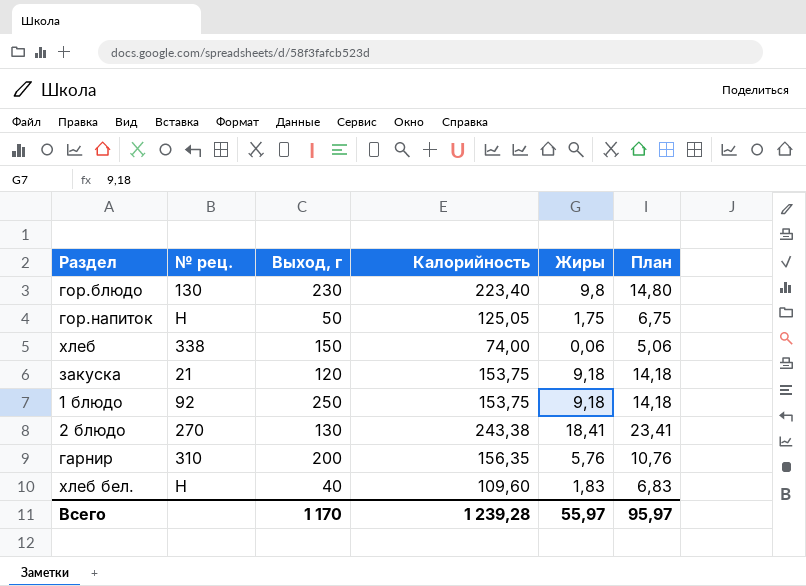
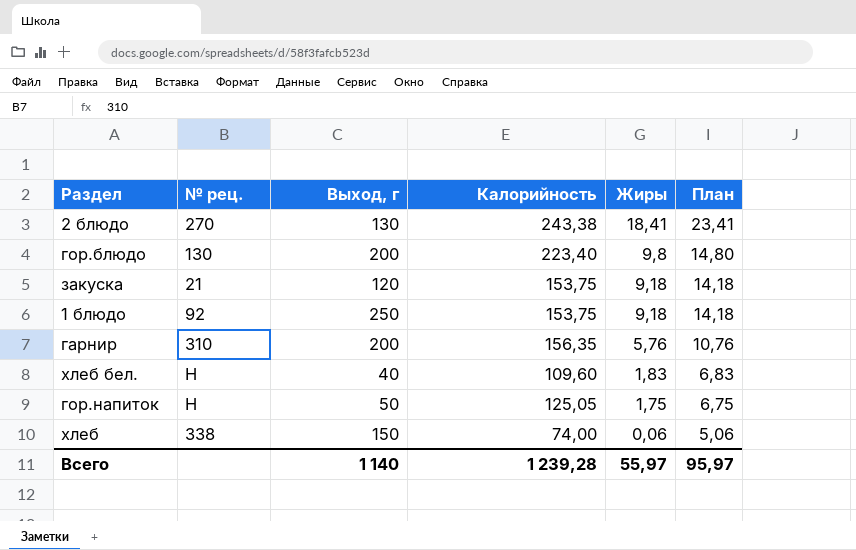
row order: none -> Жиры descending
гор.блюдо | Выход, г: 230 -> 200
Всего | Выход, г: 1 170 -> 1 140

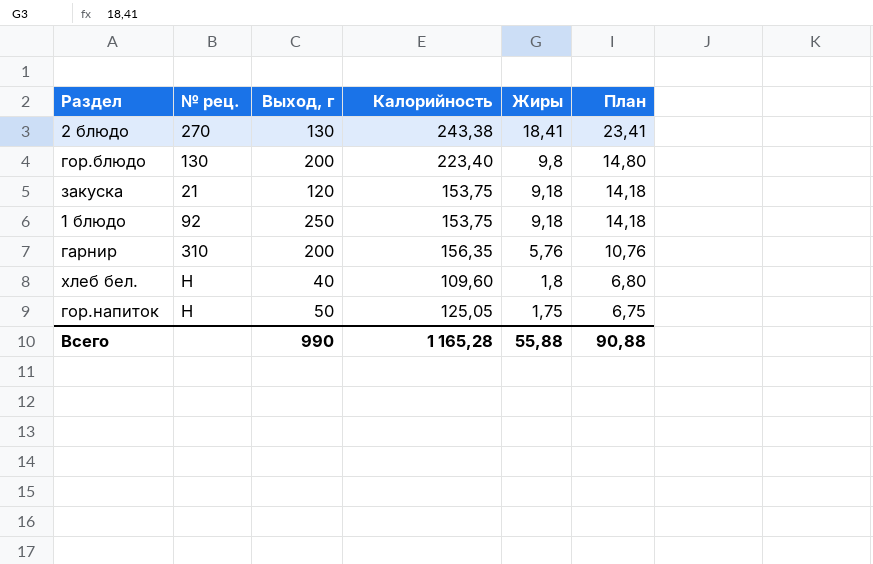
row хлеб: 338 | 150 | 74,00 | 0,06 | 5,06 -> none
хлеб бел. | Жиры: 1,83 -> 1,8
хлеб бел. | План: 6,83 -> 6,80
Всего | Выход, г: 1 140 -> 990
Всего | Калорийность: 1 239,28 -> 1 165,28
Всего | Жиры: 55,97 -> 55,88
Всего | План: 95,97 -> 90,88

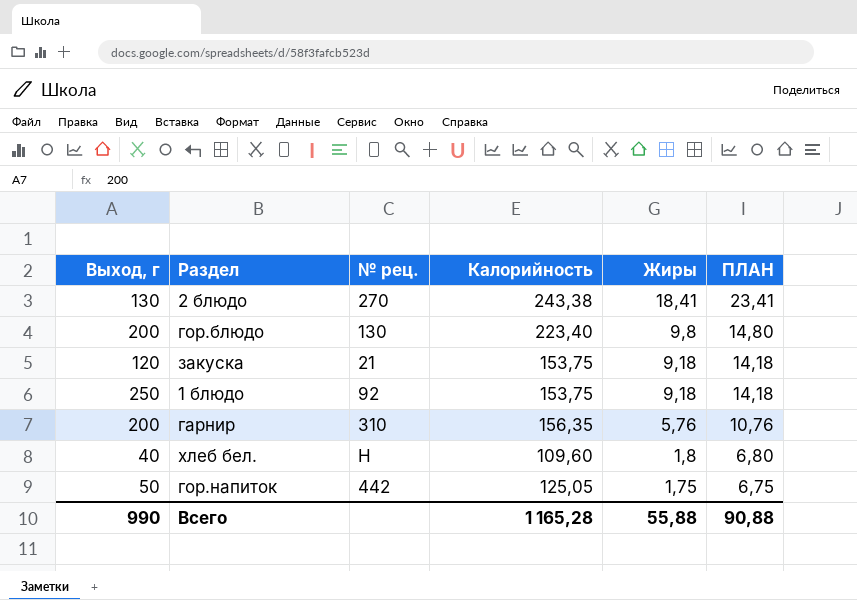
column Выход, г | position: 3 -> 1
column name: План -> ПЛАН
гор.напиток | № рец.: Н -> 442

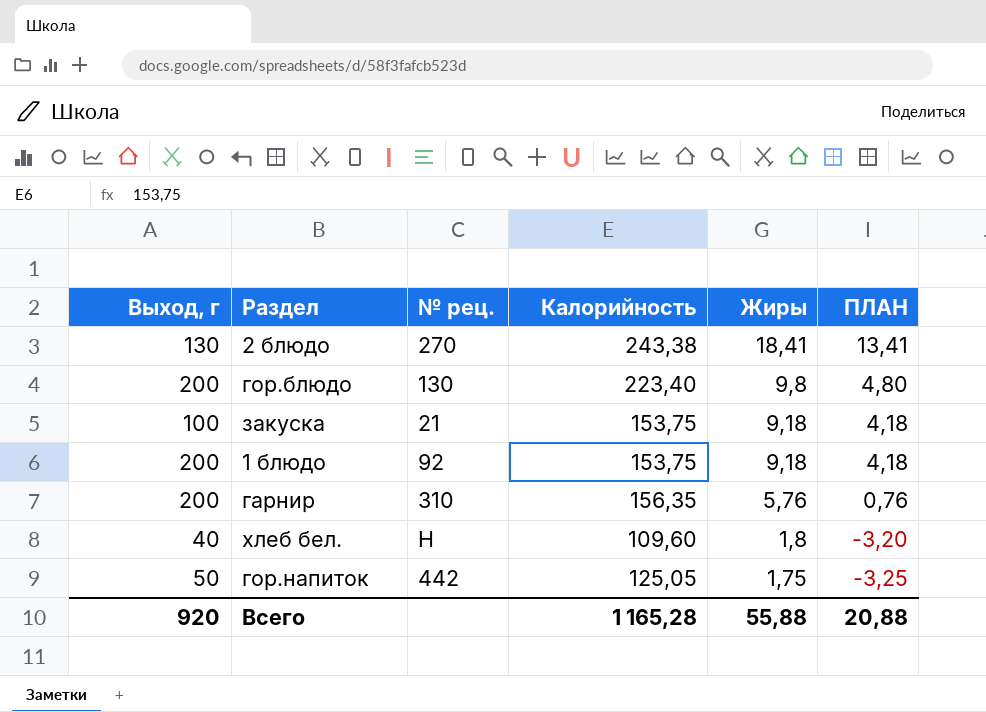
column ПЛАН | formula: [Жиры] + 5 -> [Жиры] - 5
закуска | Выход, г: 120 -> 100
1 блюдо | Выход, г: 250 -> 200
Всего | Выход, г: 990 -> 920
Всего | ПЛАН: 90,88 -> 20,88

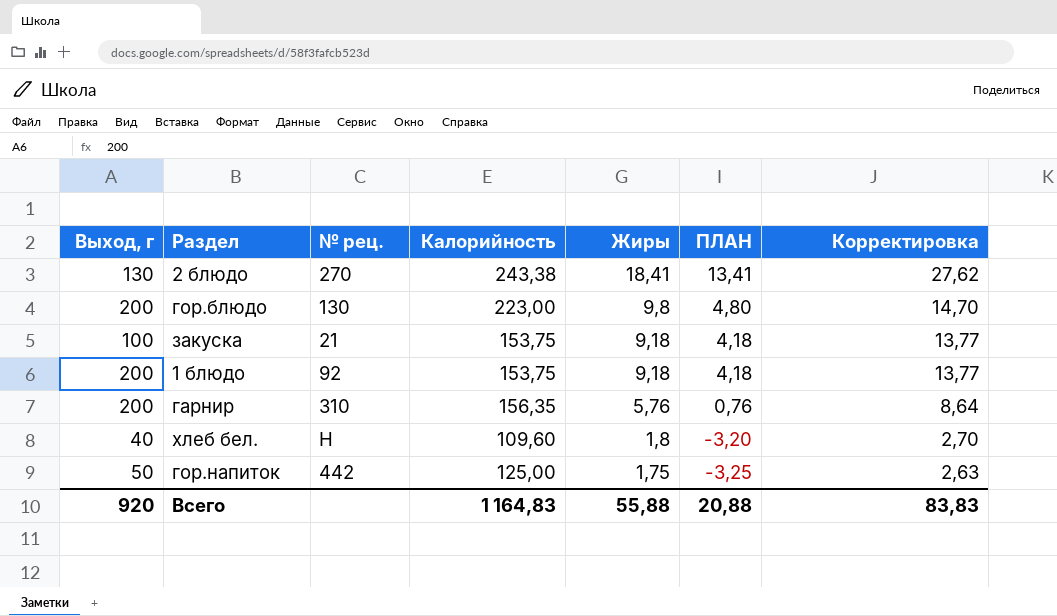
column Корректировка | formula: none -> [Жиры] * 1,5
гор.блюдо | Калорийность: 223,40 -> 223,00
гор.напиток | Калорийность: 125,05 -> 125,00
Всего | Калорийность: 1 165,28 -> 1 164,83

